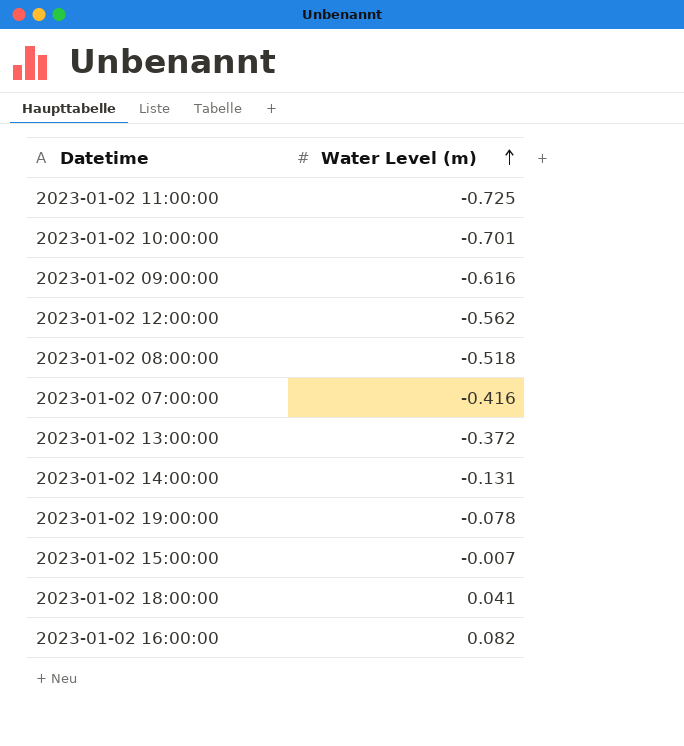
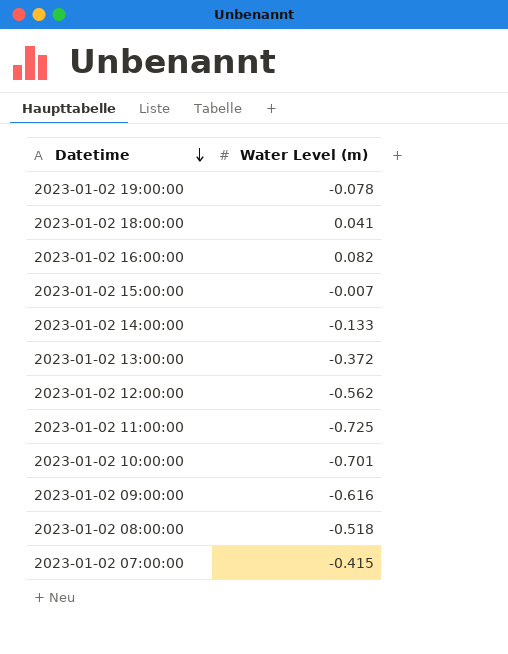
row order: Water Level (m) ascending -> Datetime descending
2023-01-02 14:00:00 | Water Level (m): -0.131 -> -0.133
2023-01-02 07:00:00 | Water Level (m): -0.416 -> -0.415

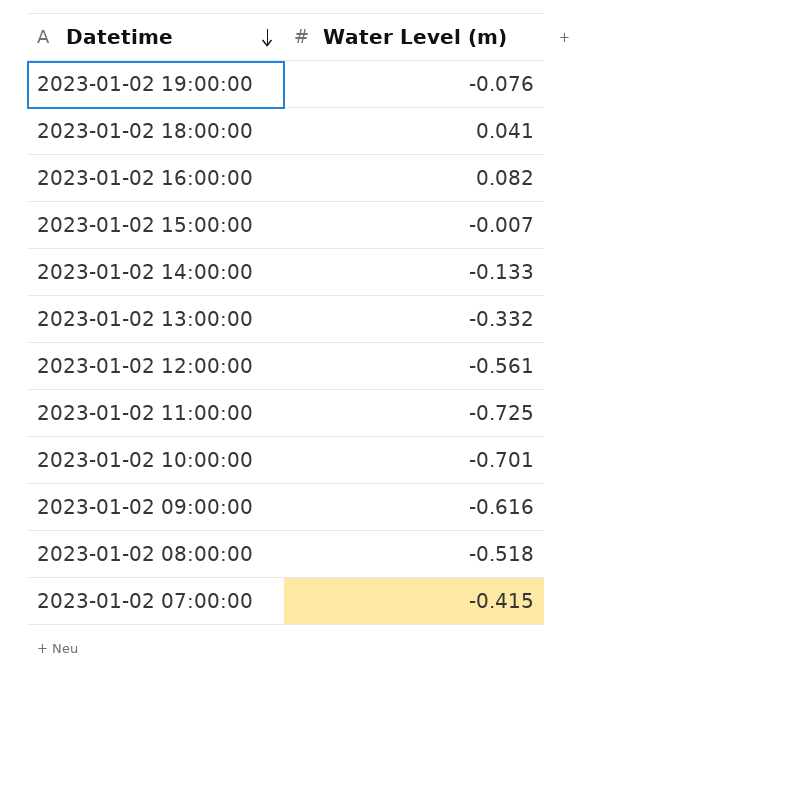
2023-01-02 19:00:00 | Water Level (m): -0.078 -> -0.076
2023-01-02 13:00:00 | Water Level (m): -0.372 -> -0.332
2023-01-02 12:00:00 | Water Level (m): -0.562 -> -0.561

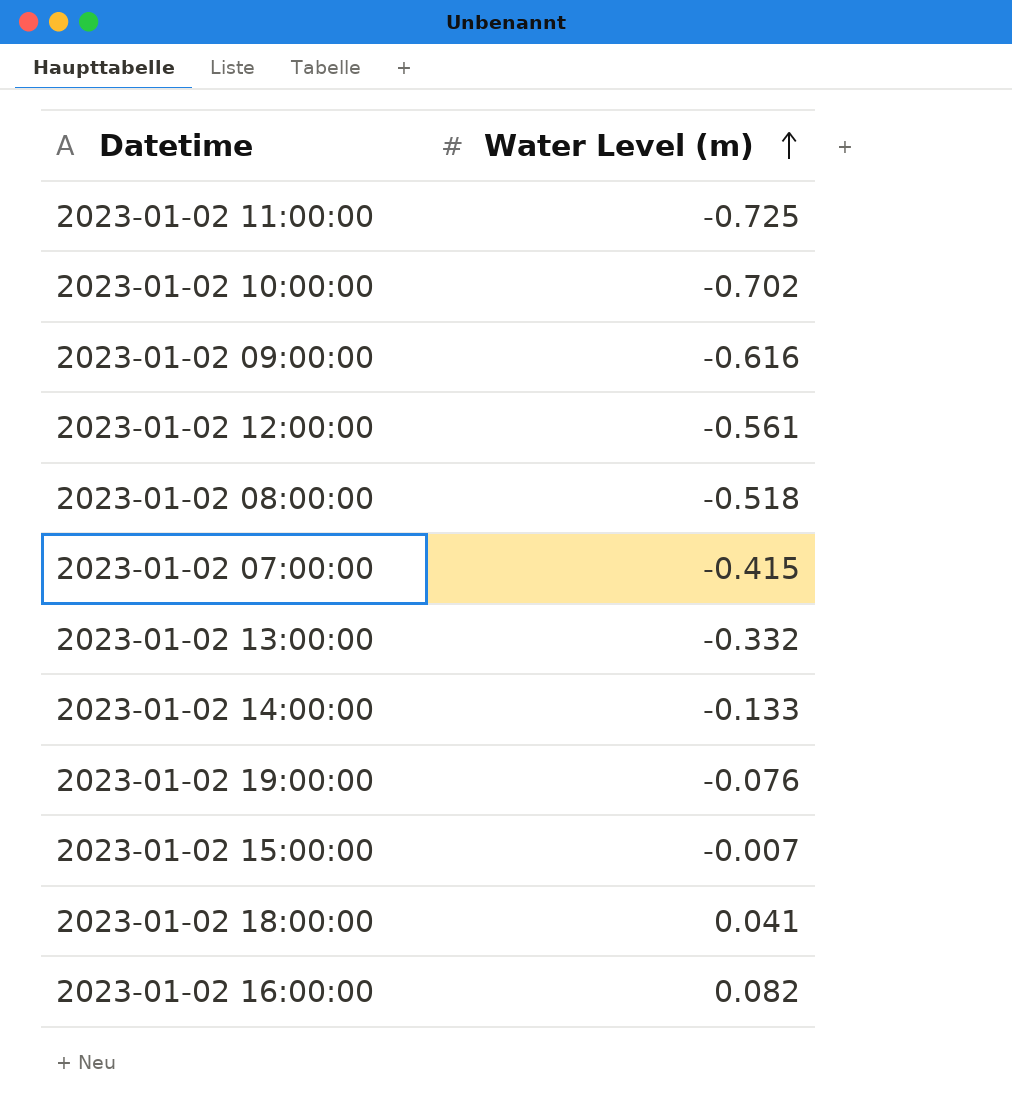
row order: Datetime descending -> Water Level (m) ascending
2023-01-02 10:00:00 | Water Level (m): -0.701 -> -0.702

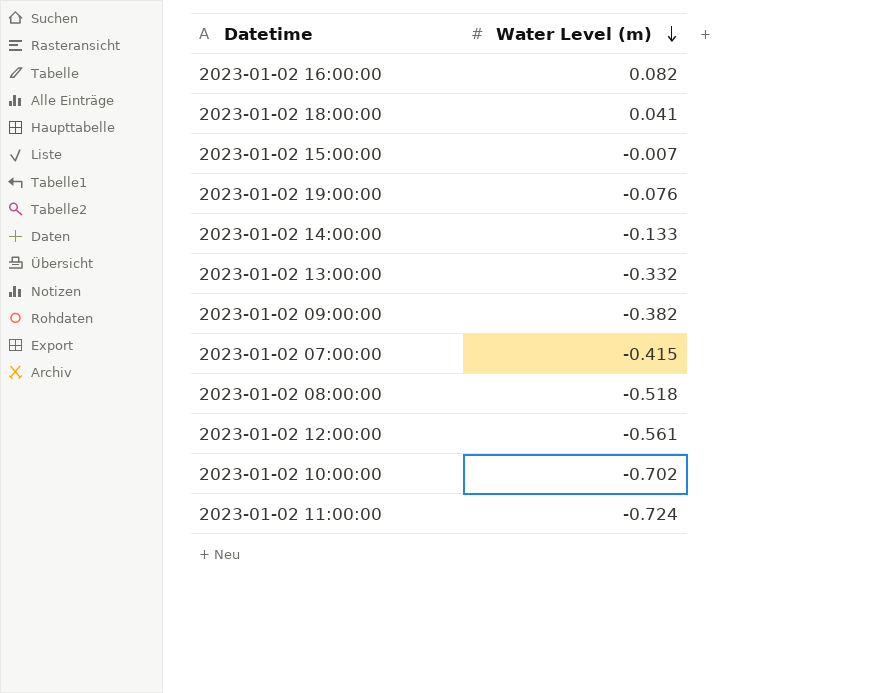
row order: Water Level (m) ascending -> Water Level (m) descending
2023-01-02 09:00:00 | Water Level (m): -0.616 -> -0.382
2023-01-02 11:00:00 | Water Level (m): -0.725 -> -0.724

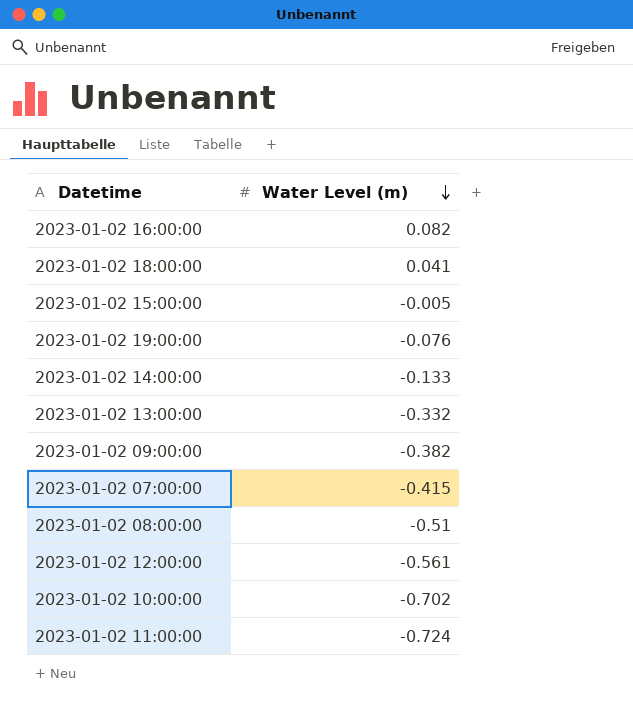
2023-01-02 15:00:00 | Water Level (m): -0.007 -> -0.005
2023-01-02 08:00:00 | Water Level (m): -0.518 -> -0.51

